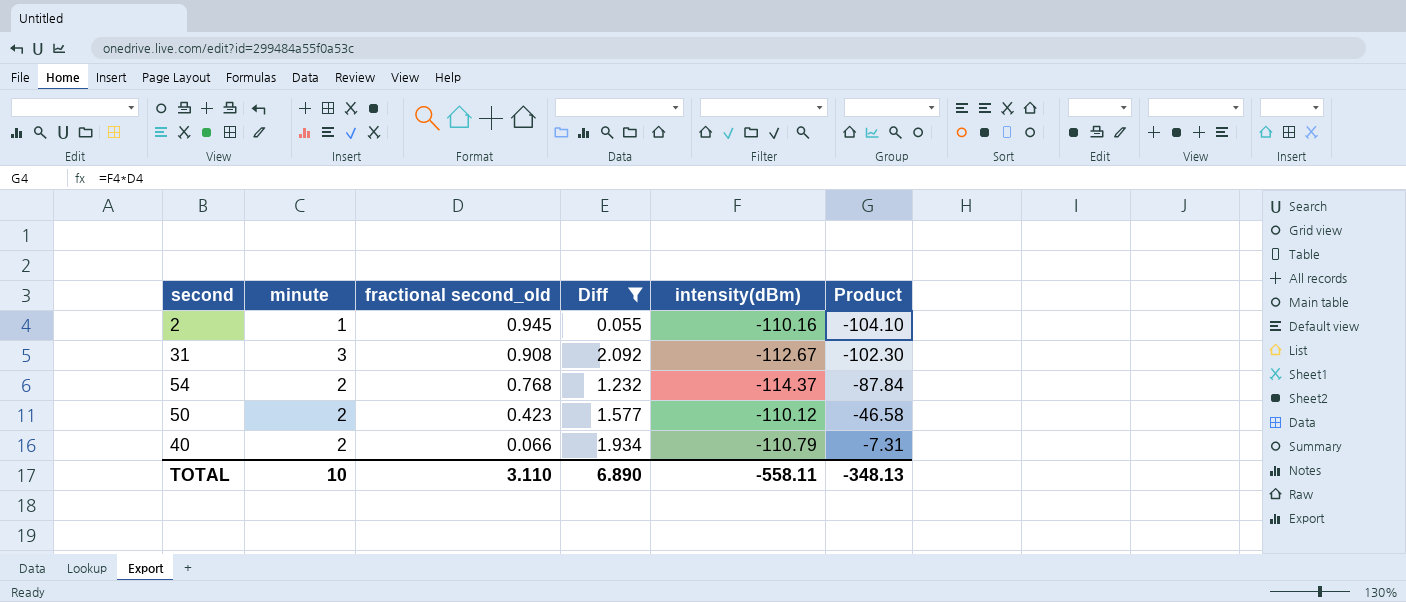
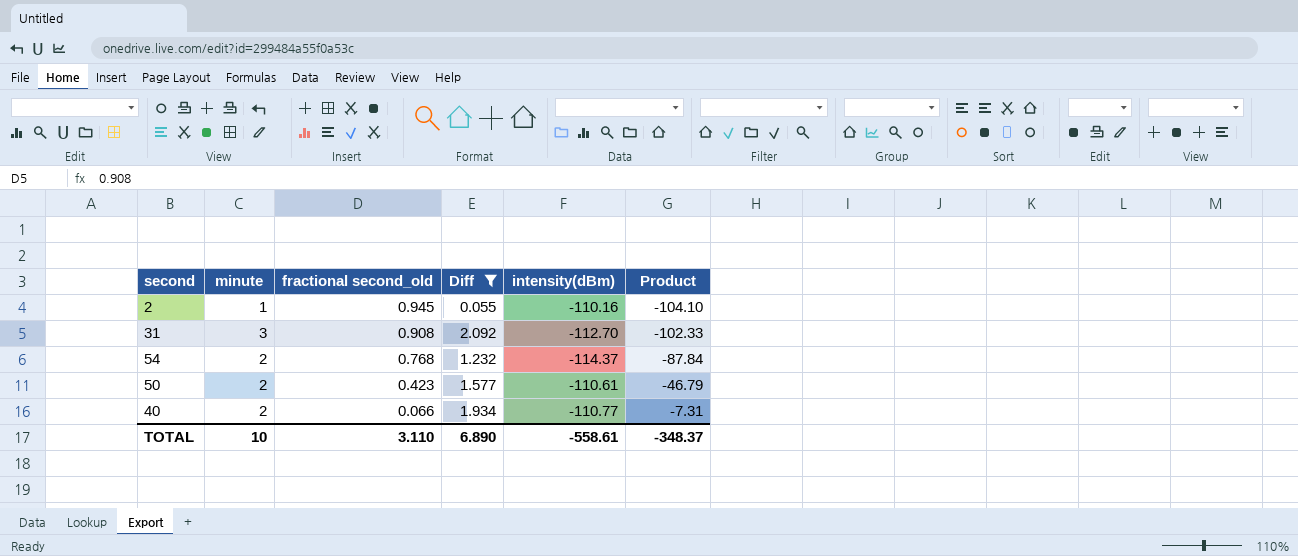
31 | intensity(dBm): -112.67 -> -112.70
31 | Product: -102.30 -> -102.33
50 | intensity(dBm): -110.12 -> -110.61
50 | Product: -46.58 -> -46.79
40 | intensity(dBm): -110.79 -> -110.77
TOTAL | intensity(dBm): -558.11 -> -558.61
TOTAL | Product: -348.13 -> -348.37

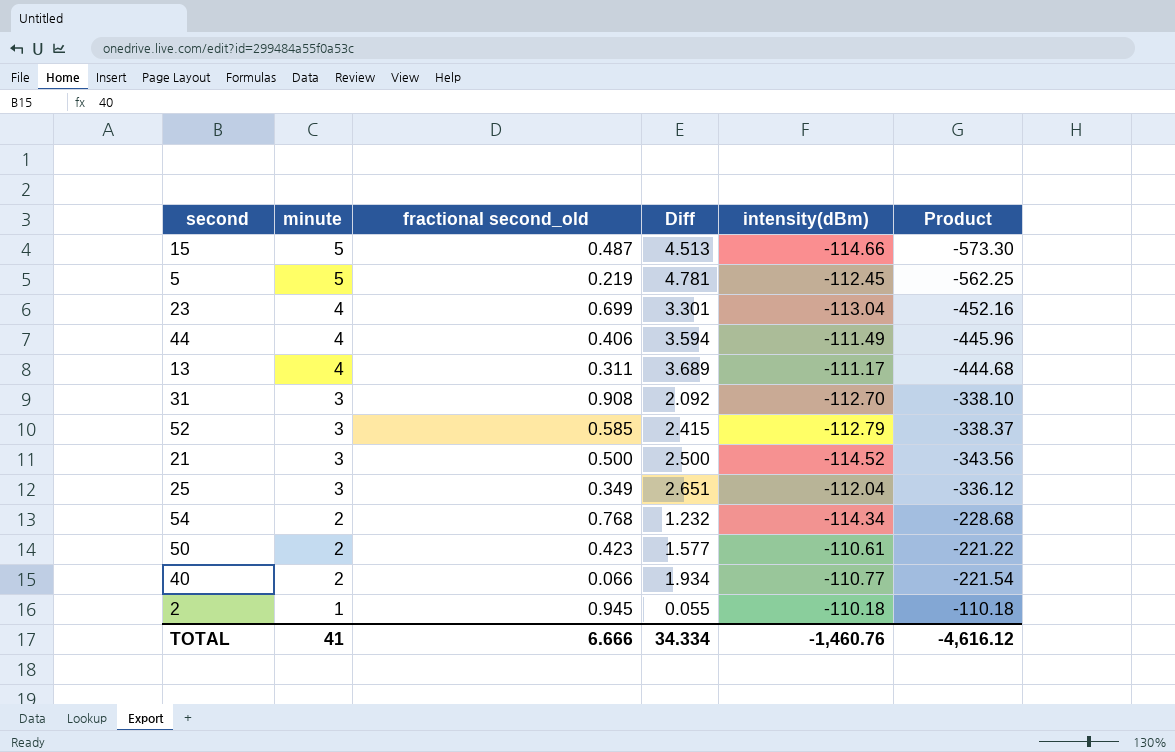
filter: Diff <= 2.092 -> none
row order: fractional second_old descending -> minute descending
column Product | formula: [fractional second_old] * [intensity(dBm)] -> [minute] * [intensity(dBm)]
54 | intensity(dBm): -114.37 -> -114.34
2 | intensity(dBm): -110.16 -> -110.18
TOTAL | minute: 10 -> 41
TOTAL | fractional second_old: 3.110 -> 6.666
TOTAL | Diff: 6.890 -> 34.334
TOTAL | intensity(dBm): -558.61 -> -1,460.76
TOTAL | Product: -348.37 -> -4,616.12

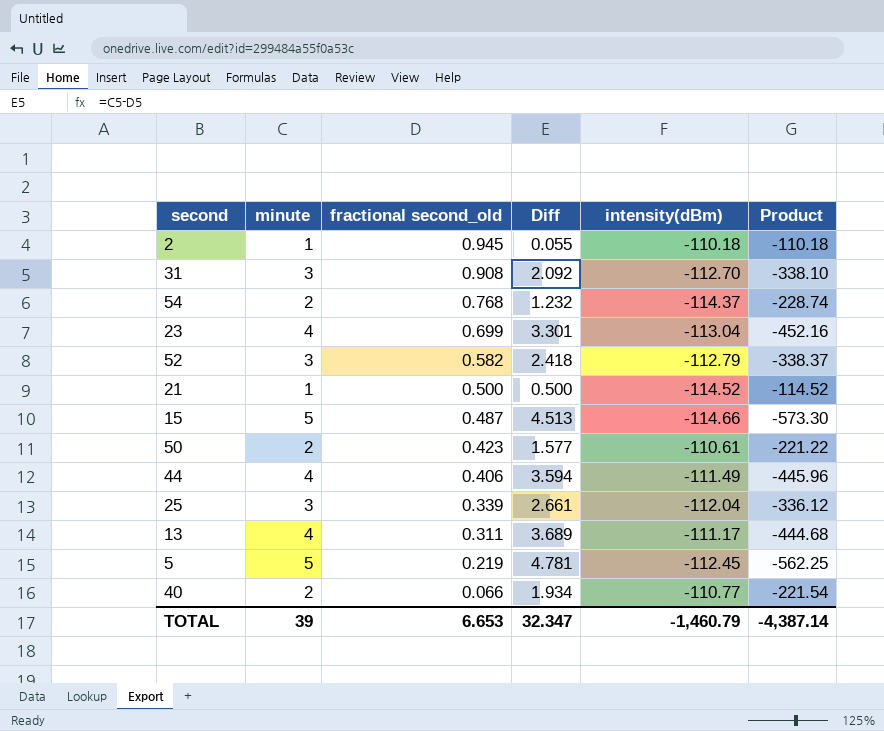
row order: minute descending -> fractional second_old descending
54 | intensity(dBm): -114.34 -> -114.37
54 | Product: -228.68 -> -228.74
52 | fractional second_old: 0.585 -> 0.582
52 | Diff: 2.415 -> 2.418
21 | minute: 3 -> 1
21 | Diff: 2.500 -> 0.500
21 | Product: -343.56 -> -114.52
25 | fractional second_old: 0.349 -> 0.339
25 | Diff: 2.651 -> 2.661
TOTAL | minute: 41 -> 39
TOTAL | fractional second_old: 6.666 -> 6.653
TOTAL | Diff: 34.334 -> 32.347
TOTAL | intensity(dBm): -1,460.76 -> -1,460.79
TOTAL | Product: -4,616.12 -> -4,387.14

